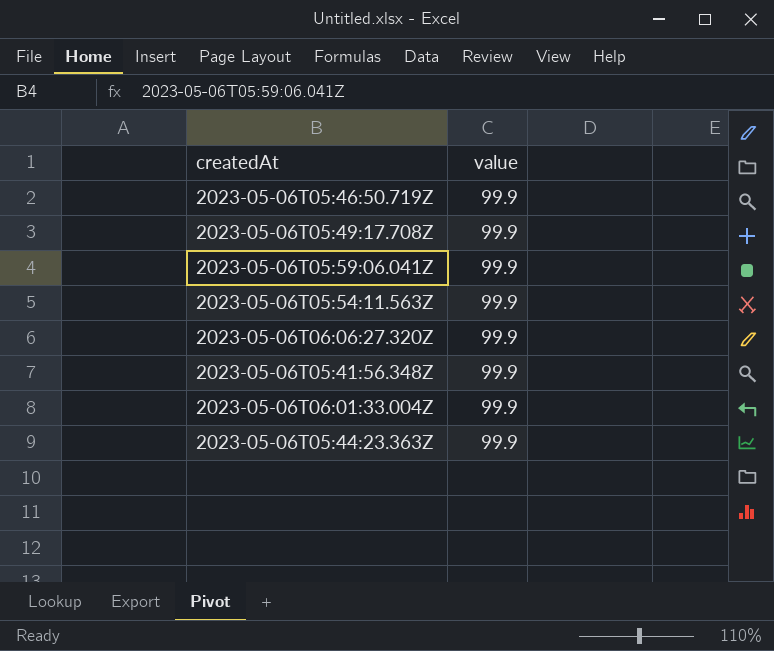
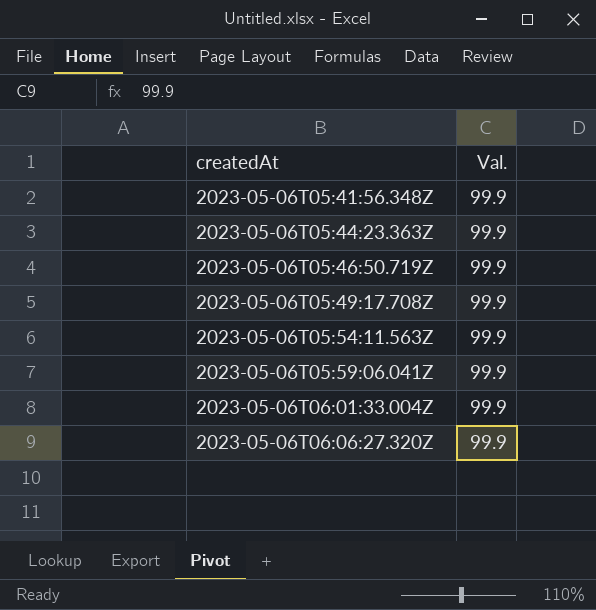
row order: none -> createdAt ascending
column name: value -> Val.

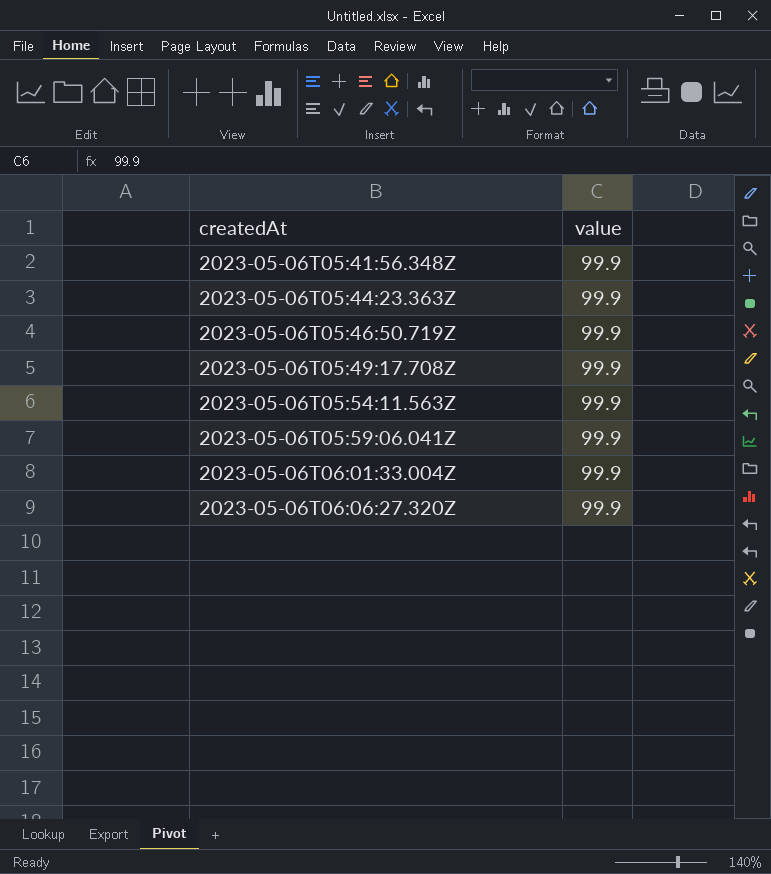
column name: Val. -> value

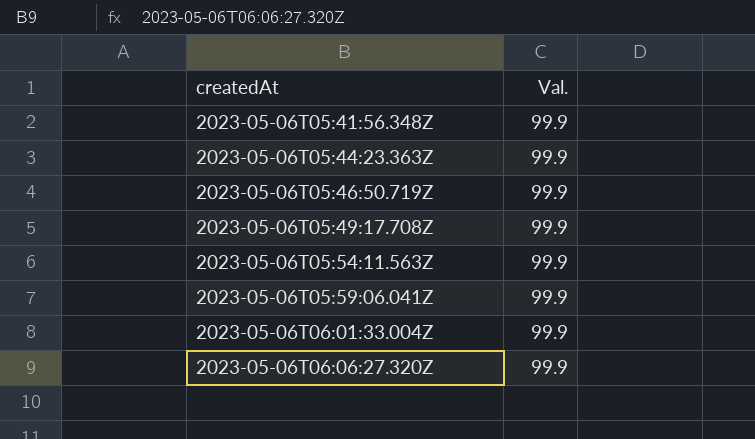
column name: value -> Val.

